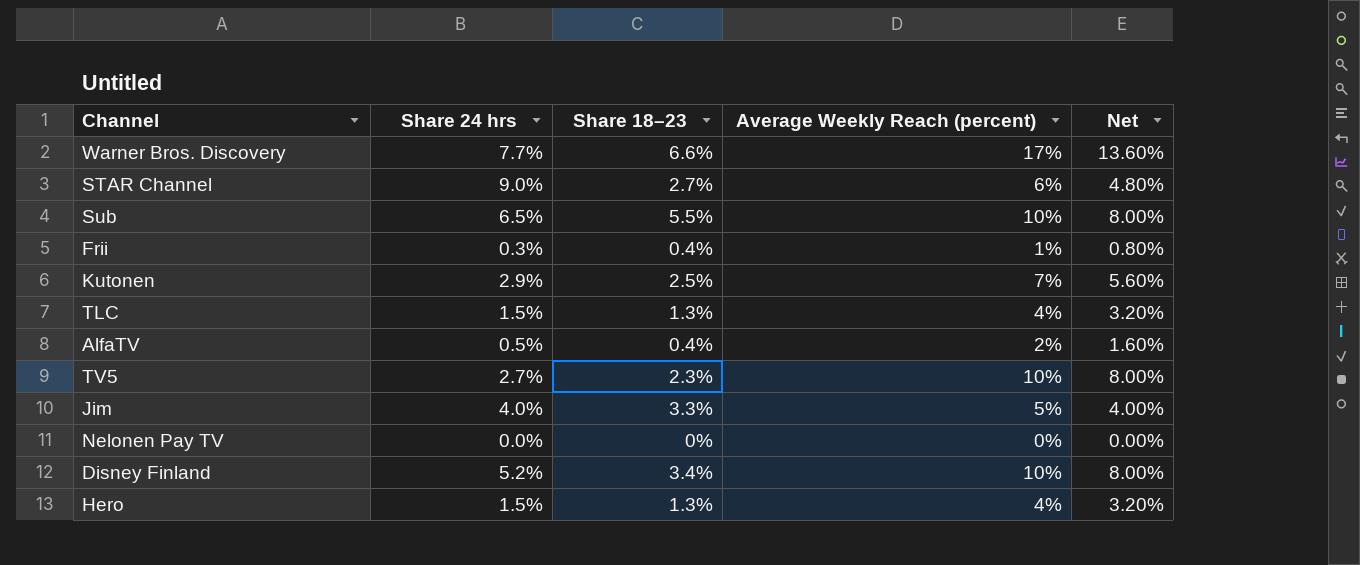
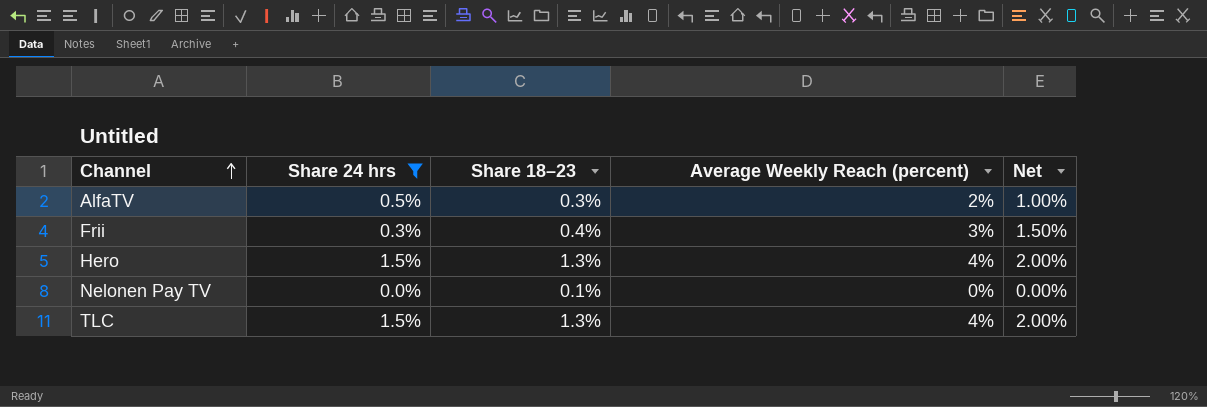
filter: none -> Share 24 hrs <= 1.5%
row order: none -> Channel ascending
column Net | formula: [Average Weekly Reach (percent)] * 0.8 -> [Average Weekly Reach (percent)] * 0.5
AlfaTV | Share 18–23: 0.4% -> 0.3%
Frii | Average Weekly Reach (percent): 1% -> 3%
Nelonen Pay TV | Share 18–23: 0% -> 0.1%

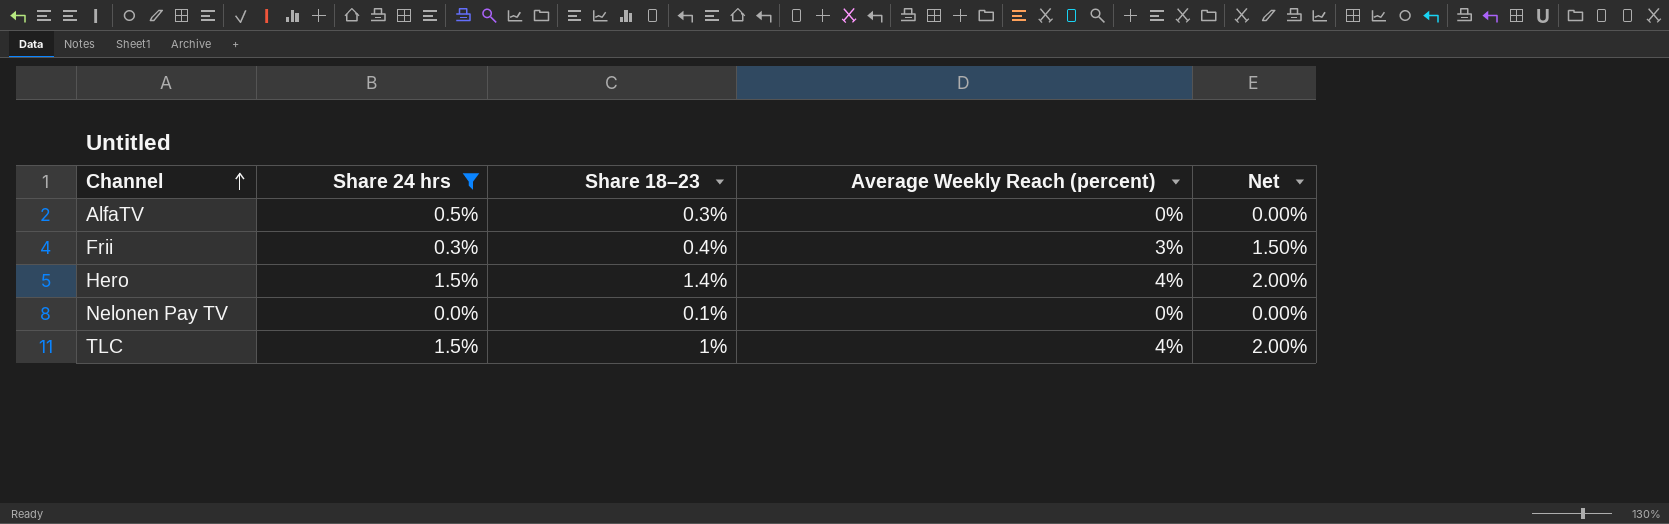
AlfaTV | Average Weekly Reach (percent): 2% -> 0%
AlfaTV | Net: 1.00% -> 0.00%
Hero | Share 18–23: 1.3% -> 1.4%
TLC | Share 18–23: 1.3% -> 1%

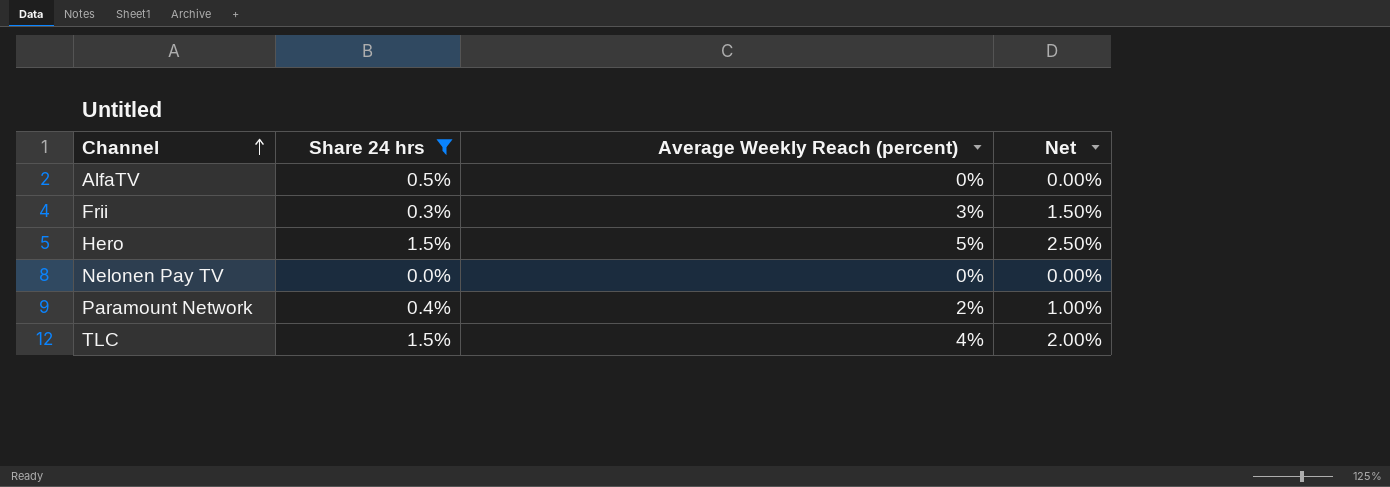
column Share 18–23 | position: 3 -> none
Hero | Average Weekly Reach (percent): 4% -> 5%
Hero | Net: 2.00% -> 2.50%
row Paramount Network: none -> 0.4% | 2% | 1.00%

